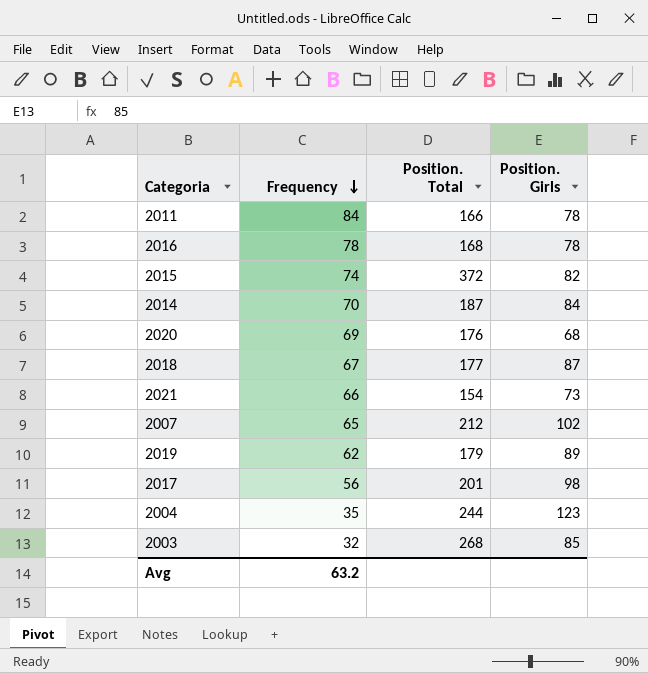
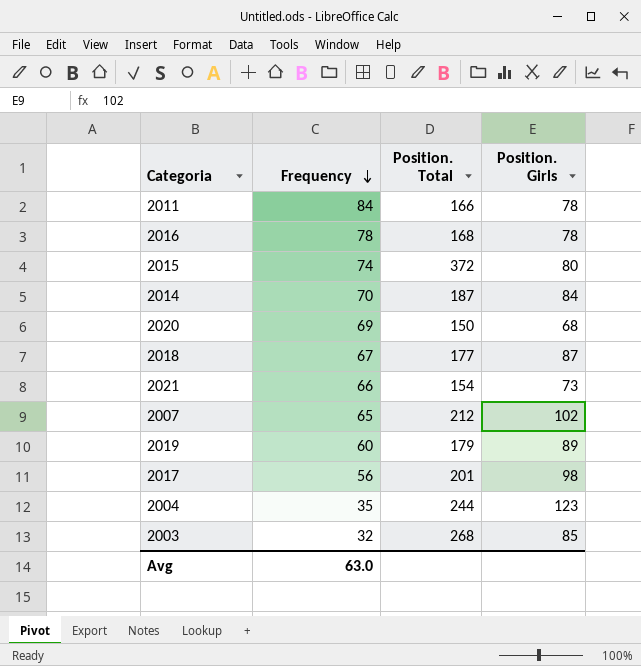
2015 | Position. Girls: 82 -> 80
2020 | Position. Total: 176 -> 150
2019 | Frequency: 62 -> 60
Avg | Frequency: 63.2 -> 63.0

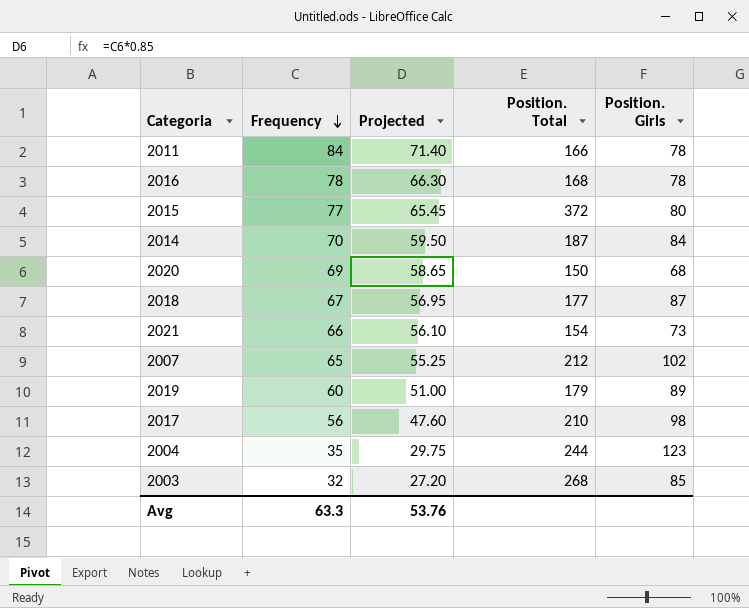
column Projected | formula: none -> [Frequency] * 0.85
2015 | Frequency: 74 -> 77
2017 | Position. Total: 201 -> 210
Avg | Frequency: 63.0 -> 63.3

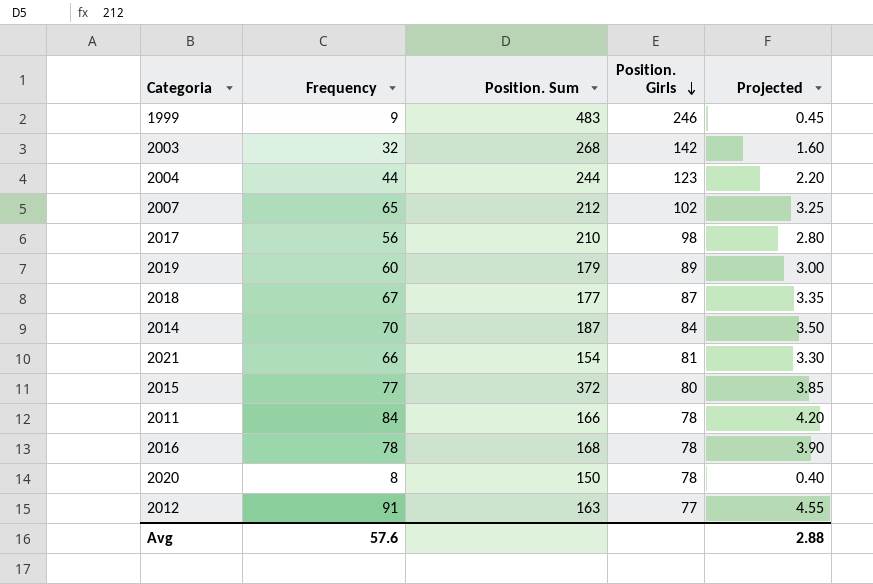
row order: Frequency descending -> Position. Girls descending
column name: Position. Total -> Position. Sum
column Projected | formula: [Frequency] * 0.85 -> [Frequency] * 0.05
column Projected | position: 3 -> 5
row 1999: none -> 9 | 483 | 246 | 0.45
2003 | Position. Girls: 85 -> 142
2004 | Frequency: 35 -> 44
2021 | Position. Girls: 73 -> 81
2020 | Frequency: 69 -> 8
2020 | Position. Girls: 68 -> 78
row 2012: none -> 91 | 163 | 77 | 4.55
Avg | Frequency: 63.3 -> 57.6
Avg | Projected: 53.76 -> 2.88

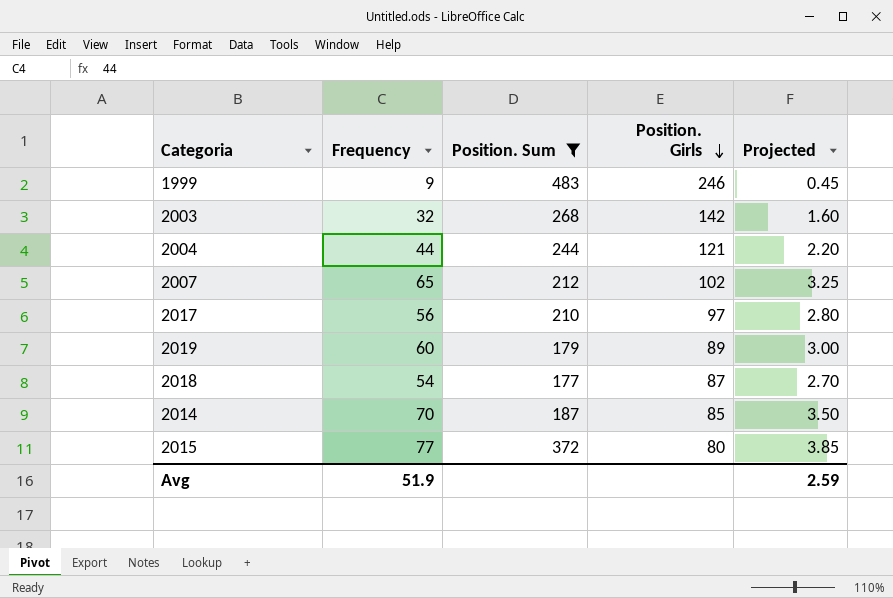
filter: none -> Position. Sum >= 177
2004 | Position. Girls: 123 -> 121
2017 | Position. Girls: 98 -> 97
2018 | Frequency: 67 -> 54
2018 | Projected: 3.35 -> 2.70
2014 | Position. Girls: 84 -> 85
Avg | Frequency: 57.6 -> 51.9
Avg | Projected: 2.88 -> 2.59

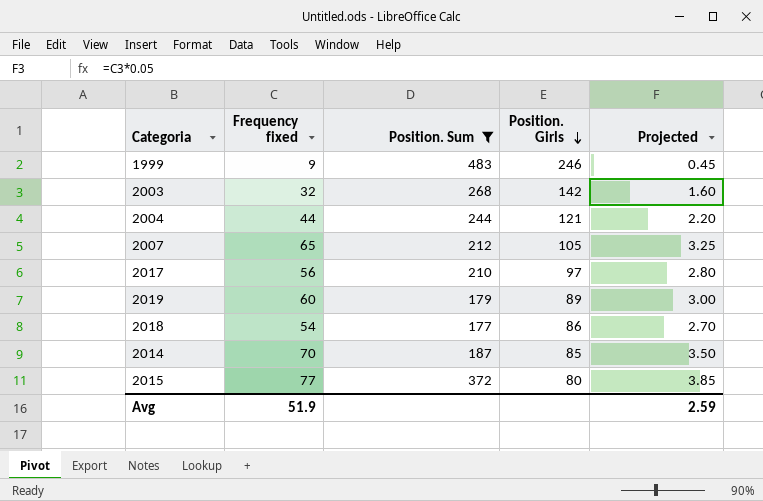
column name: Frequency -> Frequency fixed
2007 | Position. Girls: 102 -> 105
2018 | Position. Girls: 87 -> 86

